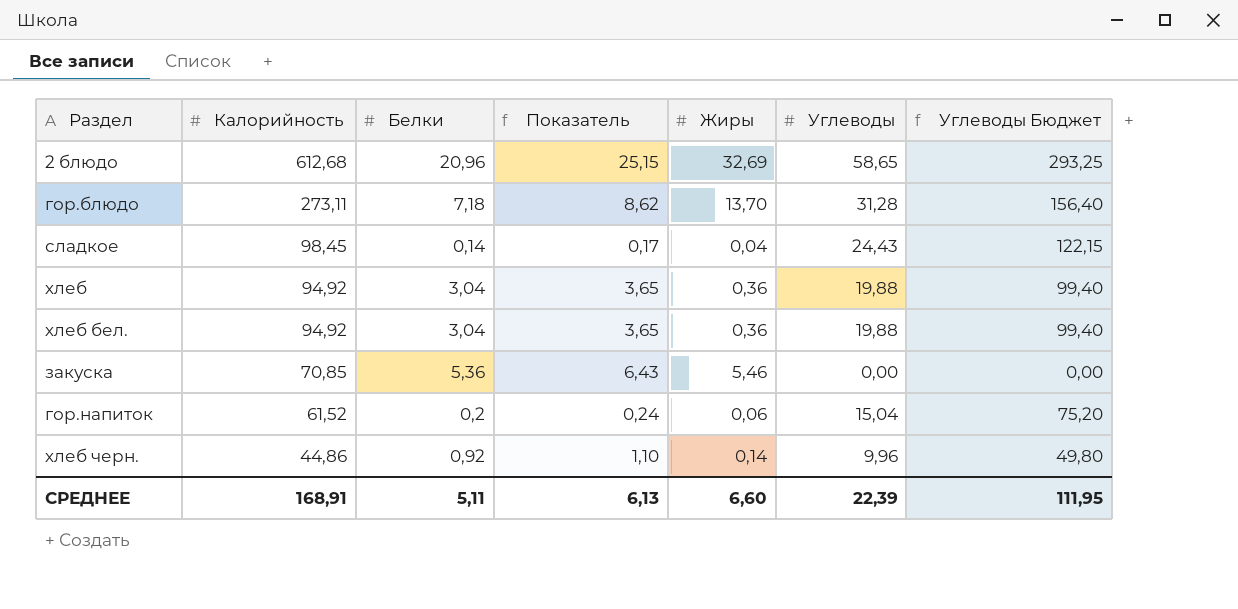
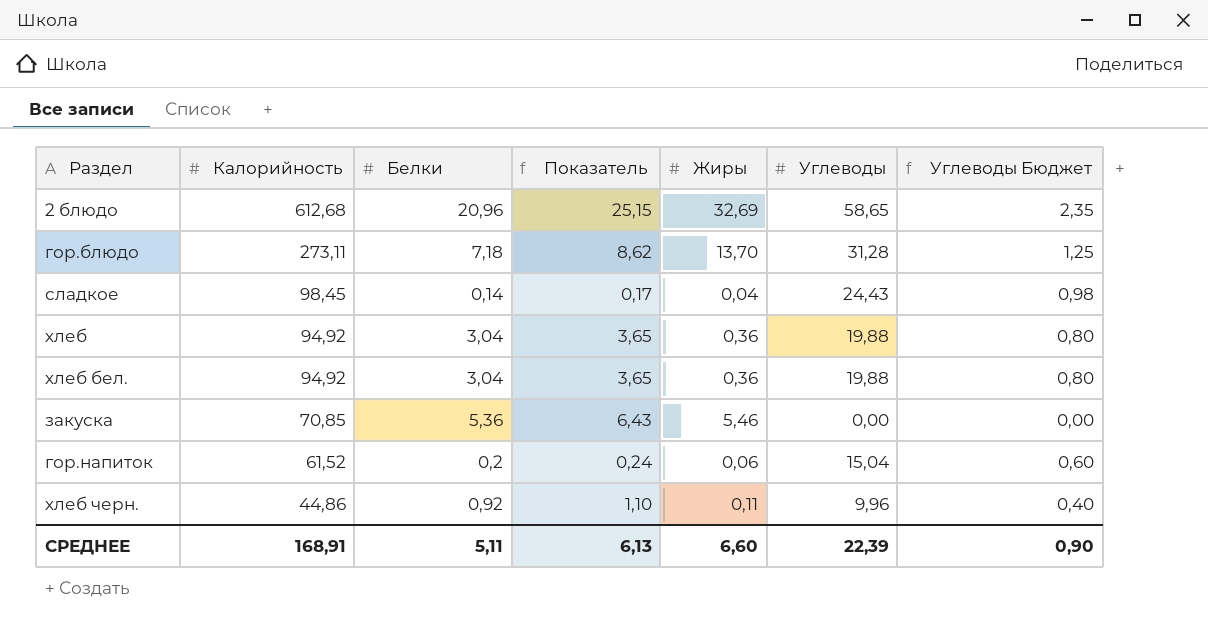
column Углеводы Бюджет | formula: [Углеводы] * 5 -> [Углеводы] * 0,04
хлеб черн. | Жиры: 0,14 -> 0,11
СРЕДНЕЕ | Углеводы Бюджет: 111,95 -> 0,90

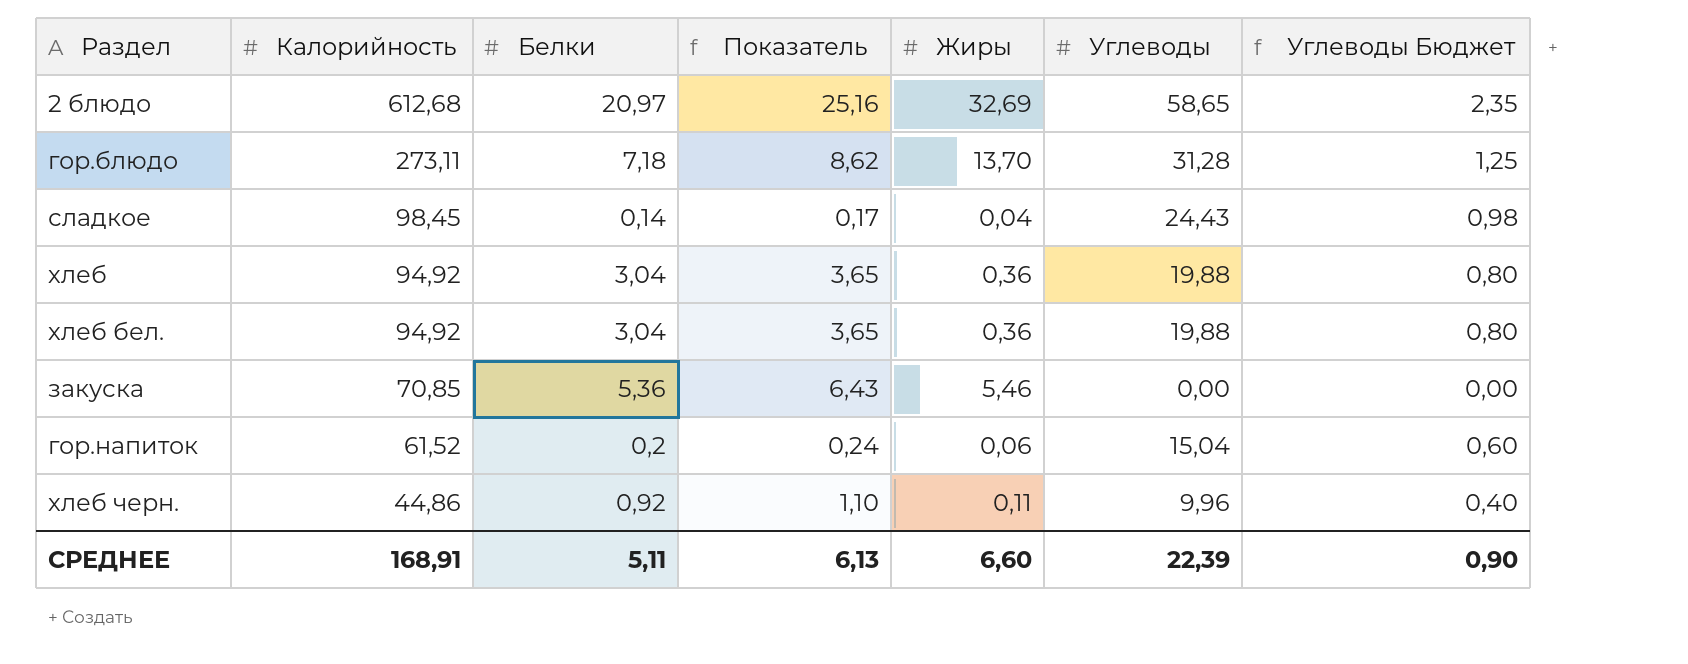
2 блюдо | Белки: 20,96 -> 20,97
2 блюдо | Показатель: 25,15 -> 25,16

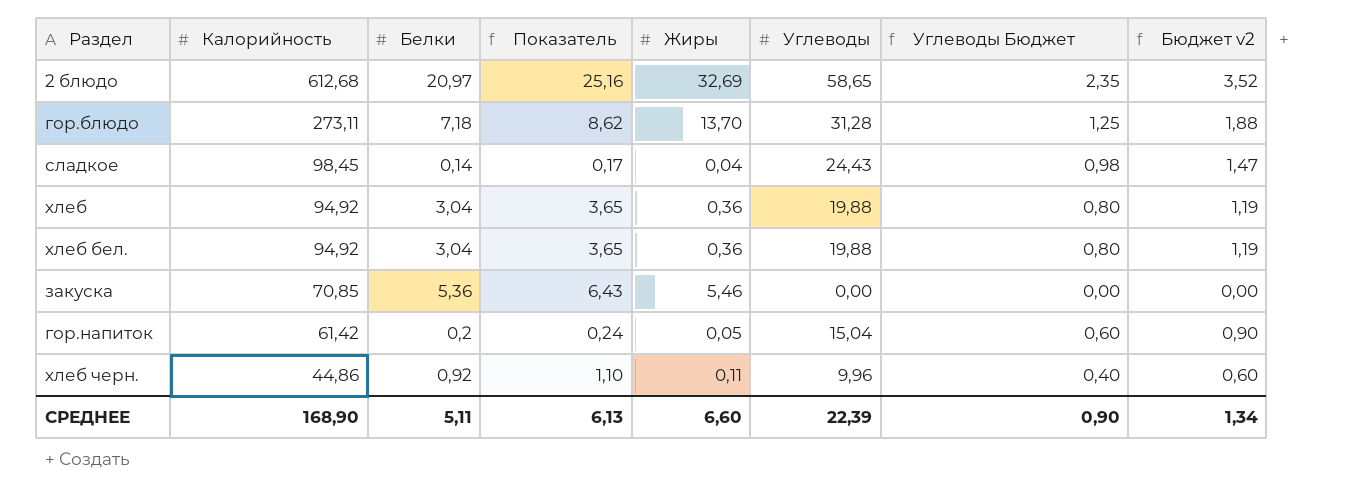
column Бюджет v2 | formula: none -> [Углеводы] * 0,06
гор.напиток | Калорийность: 61,52 -> 61,42
гор.напиток | Жиры: 0,06 -> 0,05
СРЕДНЕЕ | Калорийность: 168,91 -> 168,90

